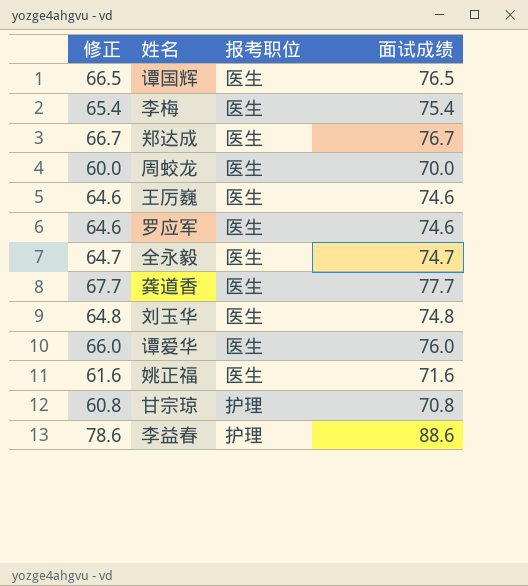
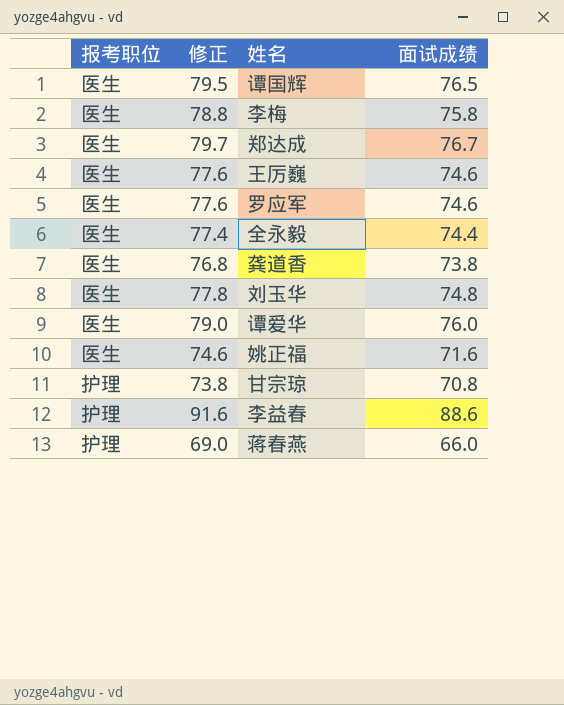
column 报考职位 | position: 3 -> 1
column 修正 | formula: [面试成绩] - 10 -> [面试成绩] + 3
row 周蛟龙: 60.0 | 医生 | 70.0 -> none
李梅 | 面试成绩: 75.4 -> 75.8
全永毅 | 面试成绩: 74.7 -> 74.4
龚道香 | 面试成绩: 77.7 -> 73.8
row 蒋春燕: none -> 护理 | 69.0 | 66.0

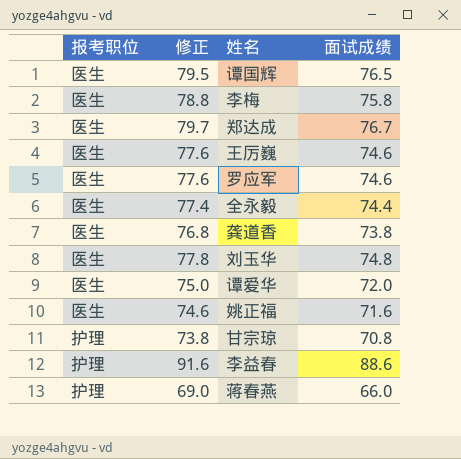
谭爱华 | 修正: 79.0 -> 75.0
谭爱华 | 面试成绩: 76.0 -> 72.0

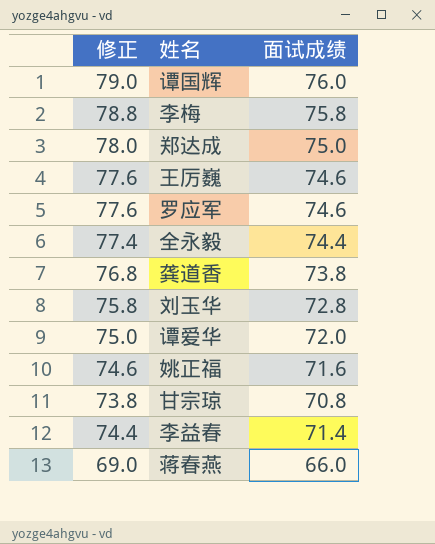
column 报考职位 | position: 1 -> none
谭国辉 | 修正: 79.5 -> 79.0
谭国辉 | 面试成绩: 76.5 -> 76.0
郑达成 | 修正: 79.7 -> 78.0
郑达成 | 面试成绩: 76.7 -> 75.0
刘玉华 | 修正: 77.8 -> 75.8
刘玉华 | 面试成绩: 74.8 -> 72.8
李益春 | 修正: 91.6 -> 74.4
李益春 | 面试成绩: 88.6 -> 71.4

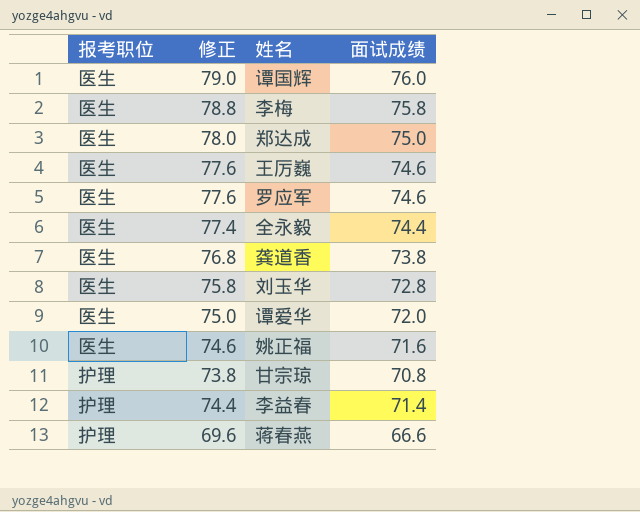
column 报考职位 | position: none -> 1
蒋春燕 | 修正: 69.0 -> 69.6
蒋春燕 | 面试成绩: 66.0 -> 66.6

